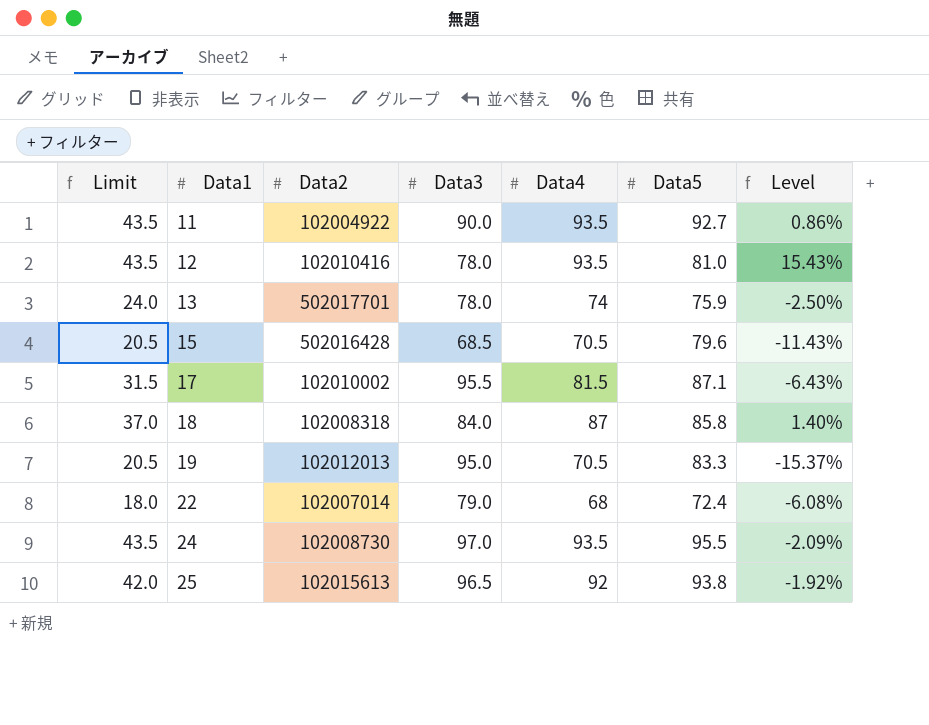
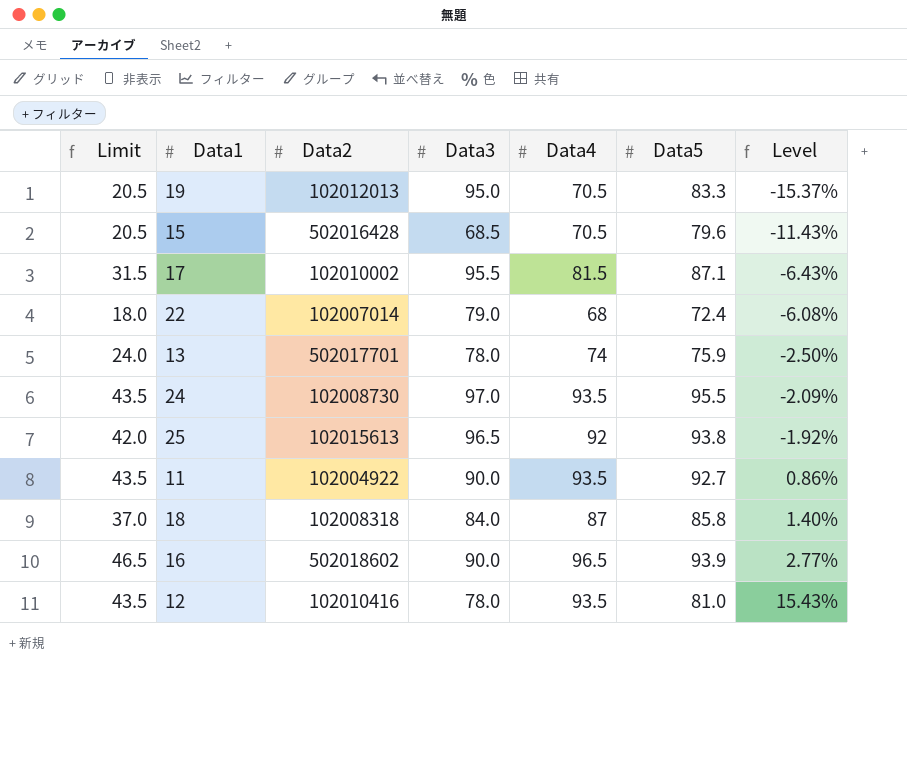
row order: Data1 ascending -> Level ascending
row 16: none -> 46.5 | 502018602 | 90.0 | 96.5 | 93.9 | 2.77%

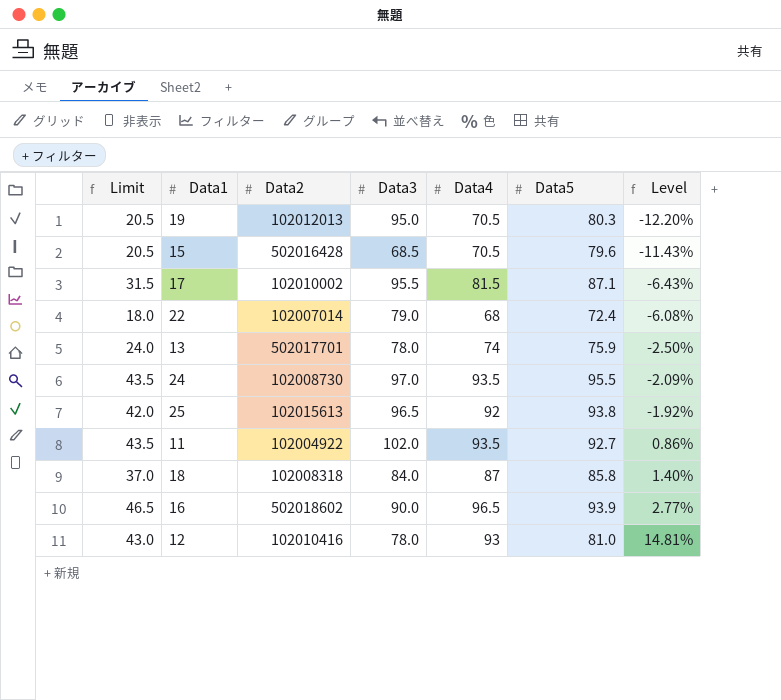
19 | Data5: 83.3 -> 80.3
19 | Level: -15.37% -> -12.20%
11 | Data3: 90.0 -> 102.0
12 | Limit: 43.5 -> 43.0
12 | Data4: 93.5 -> 93
12 | Level: 15.43% -> 14.81%

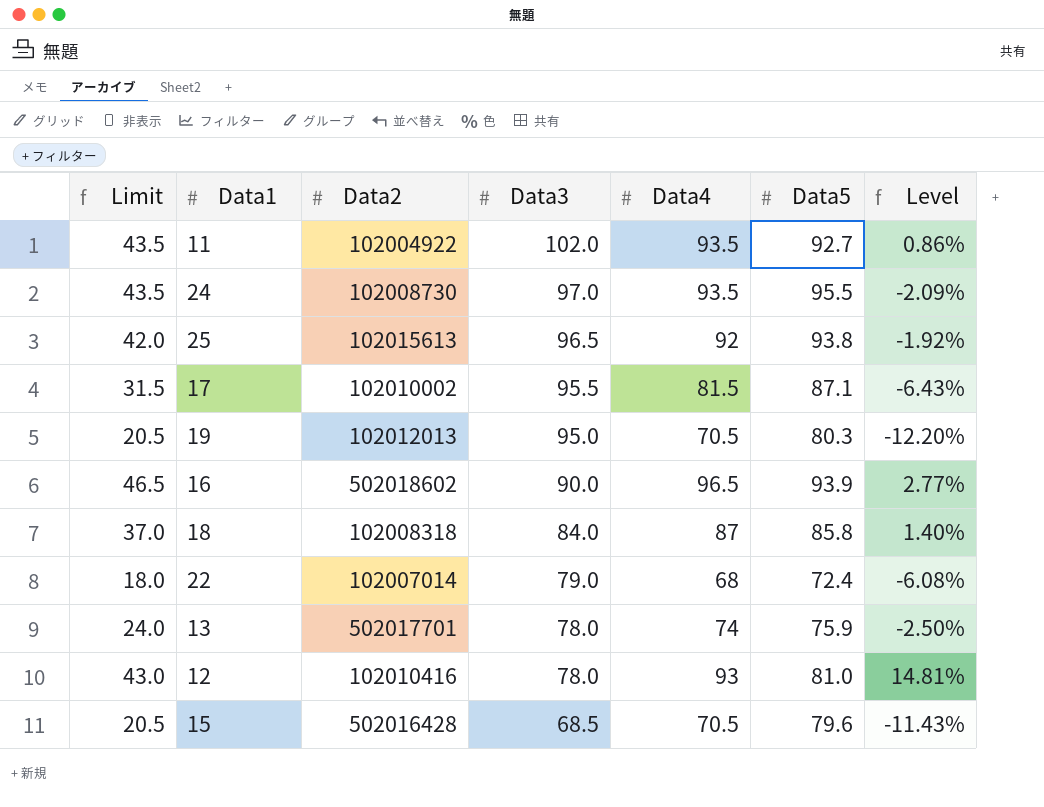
row order: Level ascending -> Data3 descending

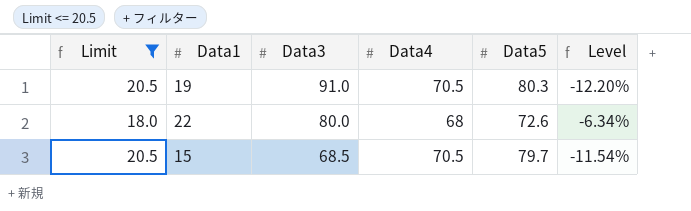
filter: none -> Limit <= 20.5
column Data2 | position: 3 -> none
19 | Data3: 95.0 -> 91.0
22 | Data3: 79.0 -> 80.0
22 | Data5: 72.4 -> 72.6
22 | Level: -6.08% -> -6.34%
15 | Data5: 79.6 -> 79.7
15 | Level: -11.43% -> -11.54%

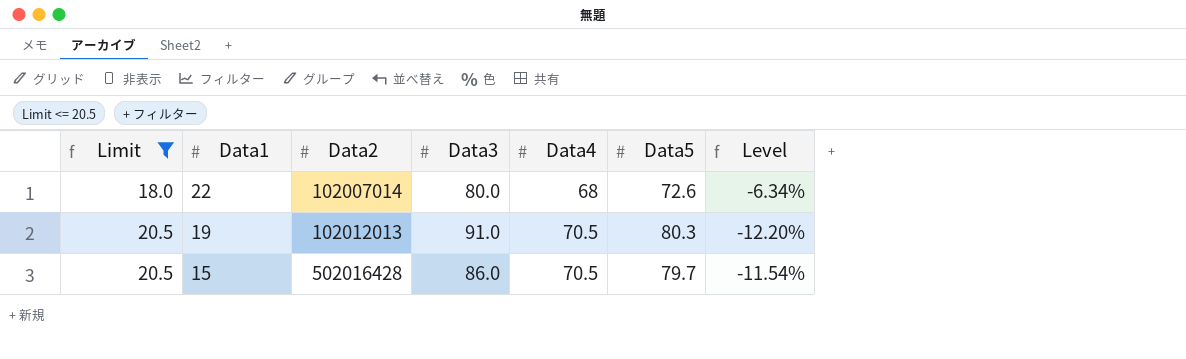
row order: Data3 descending -> Limit ascending
column Data2 | position: none -> 3
15 | Data3: 68.5 -> 86.0

